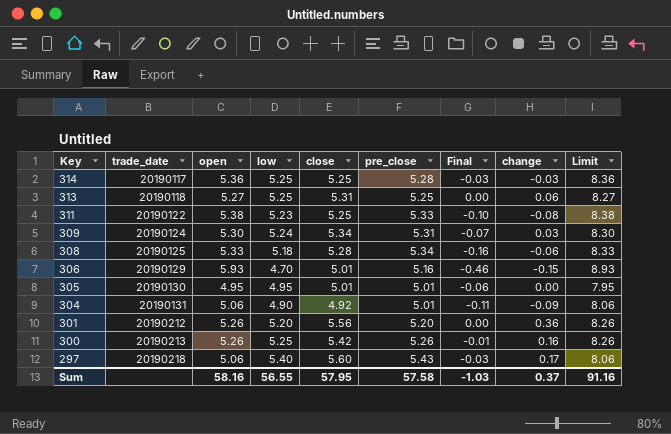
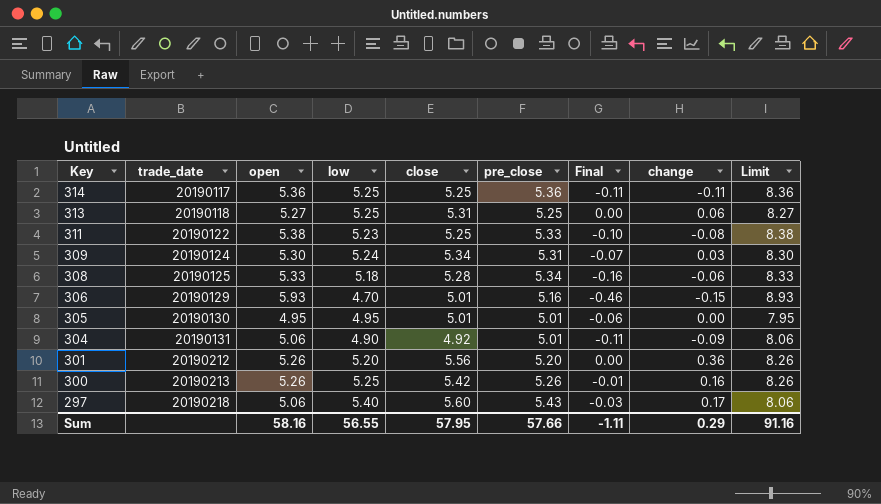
314 | pre_close: 5.28 -> 5.36
314 | Final: -0.03 -> -0.11
314 | change: -0.03 -> -0.11
Sum | pre_close: 57.58 -> 57.66
Sum | Final: -1.03 -> -1.11
Sum | change: 0.37 -> 0.29

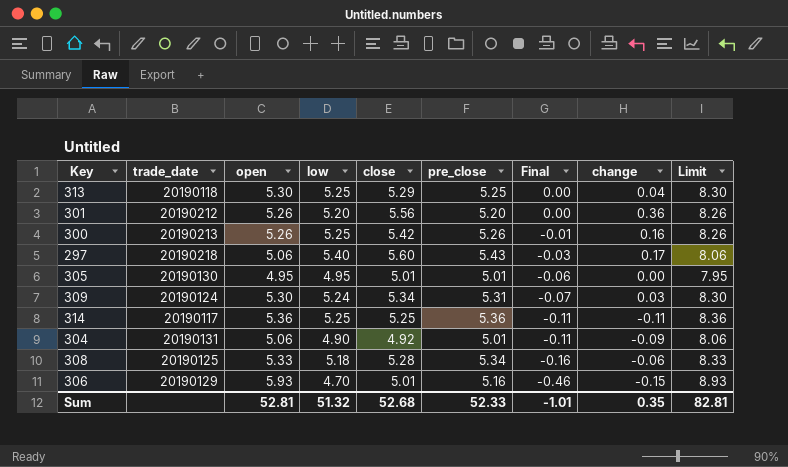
row order: Key descending -> Final descending
row 311: 20190122 | 5.38 | 5.23 | 5.25 | 5.33 | -0.10 | -0.08 | 8.38 -> none
313 | open: 5.27 -> 5.30
313 | close: 5.31 -> 5.29
313 | change: 0.06 -> 0.04
313 | Limit: 8.27 -> 8.30
Sum | open: 58.16 -> 52.81
Sum | low: 56.55 -> 51.32
Sum | close: 57.95 -> 52.68
Sum | pre_close: 57.66 -> 52.33
Sum | Final: -1.11 -> -1.01
Sum | change: 0.29 -> 0.35
Sum | Limit: 91.16 -> 82.81

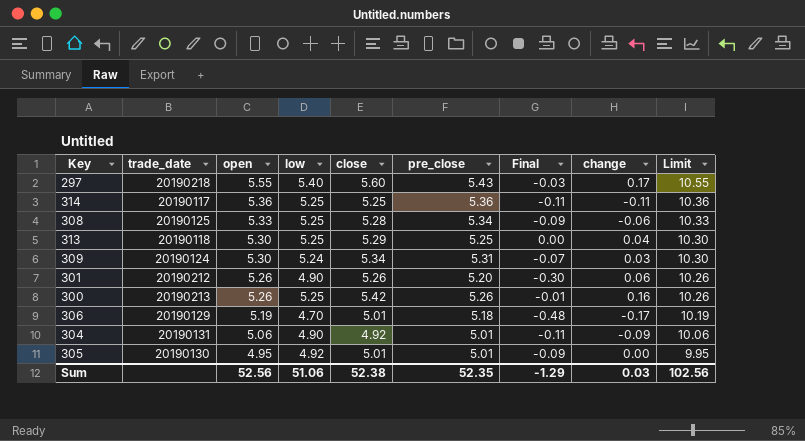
row order: Final descending -> open descending
column Limit | formula: [open] + 3 -> [open] + 5
297 | open: 5.06 -> 5.55
308 | low: 5.18 -> 5.25
308 | Final: -0.16 -> -0.09
301 | low: 5.20 -> 4.90
301 | close: 5.56 -> 5.26
301 | Final: 0.00 -> -0.30
301 | change: 0.36 -> 0.06
306 | open: 5.93 -> 5.19
306 | pre_close: 5.16 -> 5.18
306 | Final: -0.46 -> -0.48
306 | change: -0.15 -> -0.17
305 | low: 4.95 -> 4.92
305 | Final: -0.06 -> -0.09
Sum | open: 52.81 -> 52.56
Sum | low: 51.32 -> 51.06
Sum | close: 52.68 -> 52.38
Sum | pre_close: 52.33 -> 52.35
Sum | Final: -1.01 -> -1.29
Sum | change: 0.35 -> 0.03
Sum | Limit: 82.81 -> 102.56

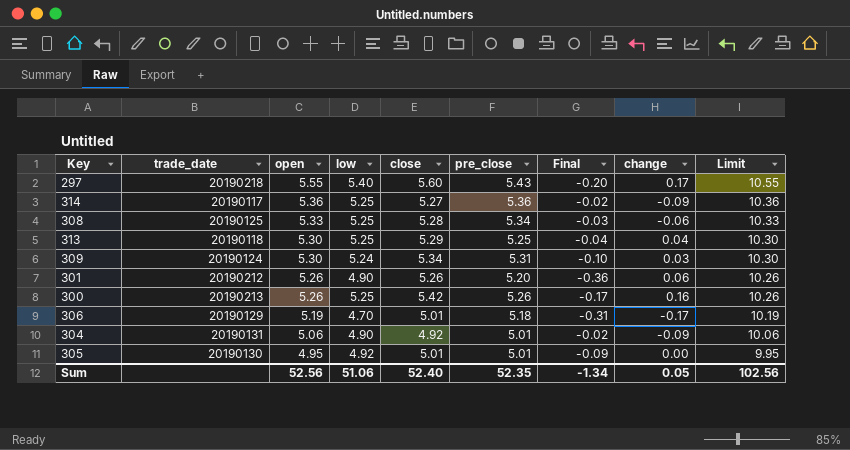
column Final | formula: [low] - [pre_close] -> [low] - [close]
314 | close: 5.25 -> 5.27
314 | change: -0.11 -> -0.09
Sum | close: 52.38 -> 52.40
Sum | Final: -1.29 -> -1.34
Sum | change: 0.03 -> 0.05

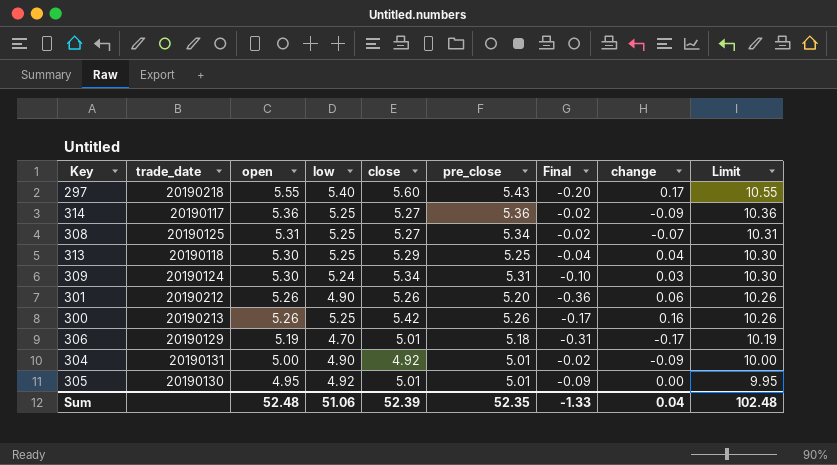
308 | open: 5.33 -> 5.31
308 | close: 5.28 -> 5.27
308 | Final: -0.03 -> -0.02
308 | change: -0.06 -> -0.07
308 | Limit: 10.33 -> 10.31
304 | open: 5.06 -> 5.00
304 | Limit: 10.06 -> 10.00
Sum | open: 52.56 -> 52.48
Sum | close: 52.40 -> 52.39
Sum | Final: -1.34 -> -1.33
Sum | change: 0.05 -> 0.04
Sum | Limit: 102.56 -> 102.48

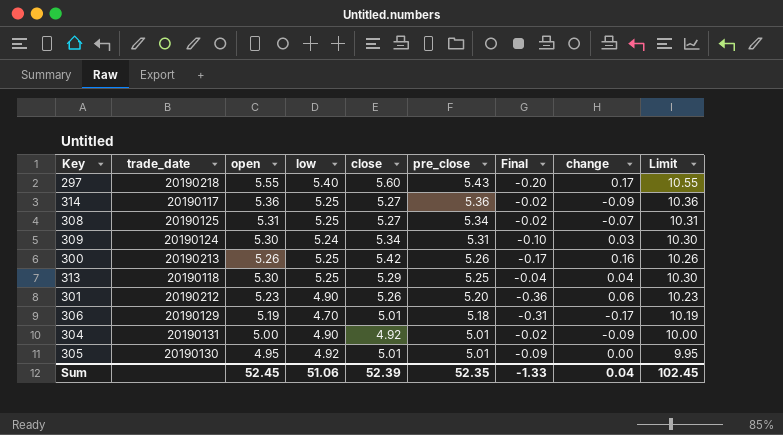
row order: open descending -> pre_close descending
301 | open: 5.26 -> 5.23
301 | Limit: 10.26 -> 10.23
Sum | open: 52.48 -> 52.45
Sum | Limit: 102.48 -> 102.45

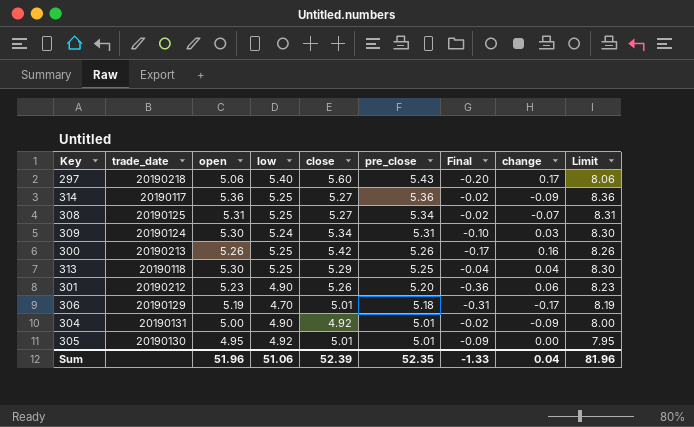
column Limit | formula: [open] + 5 -> [open] + 3
297 | open: 5.55 -> 5.06
Sum | open: 52.45 -> 51.96
Sum | Limit: 102.45 -> 81.96

